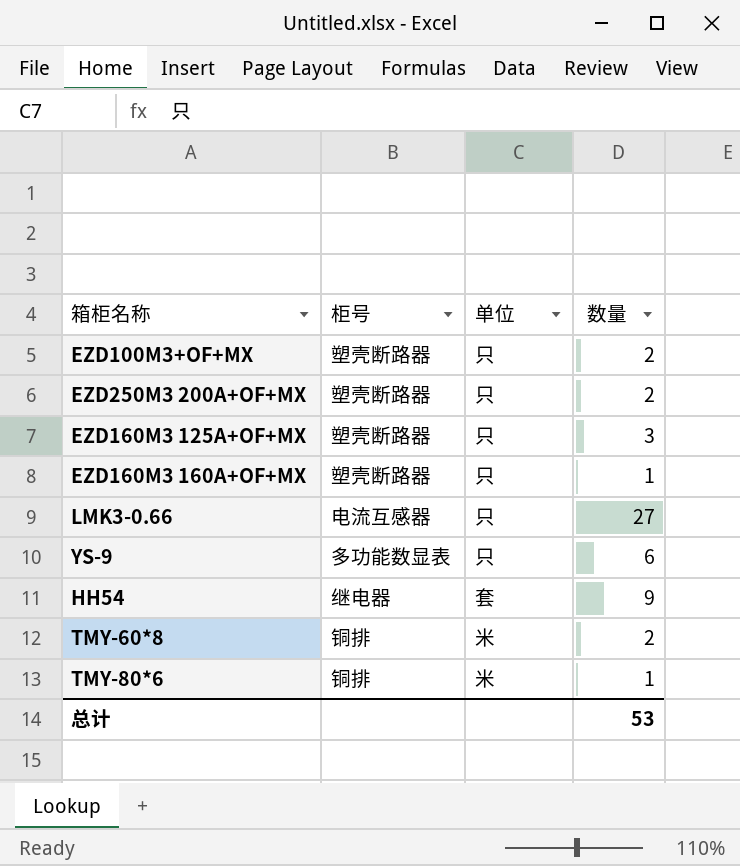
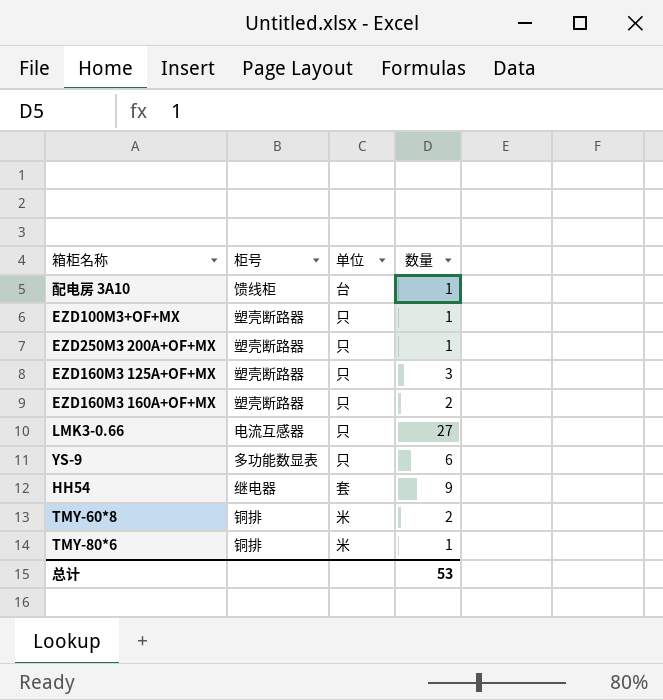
row 配电房 3A10: none -> 馈线柜 | 台 | 1
EZD100M3+OF+MX | 数量: 2 -> 1
EZD250M3 200A+OF+MX | 数量: 2 -> 1
EZD160M3 160A+OF+MX | 数量: 1 -> 2

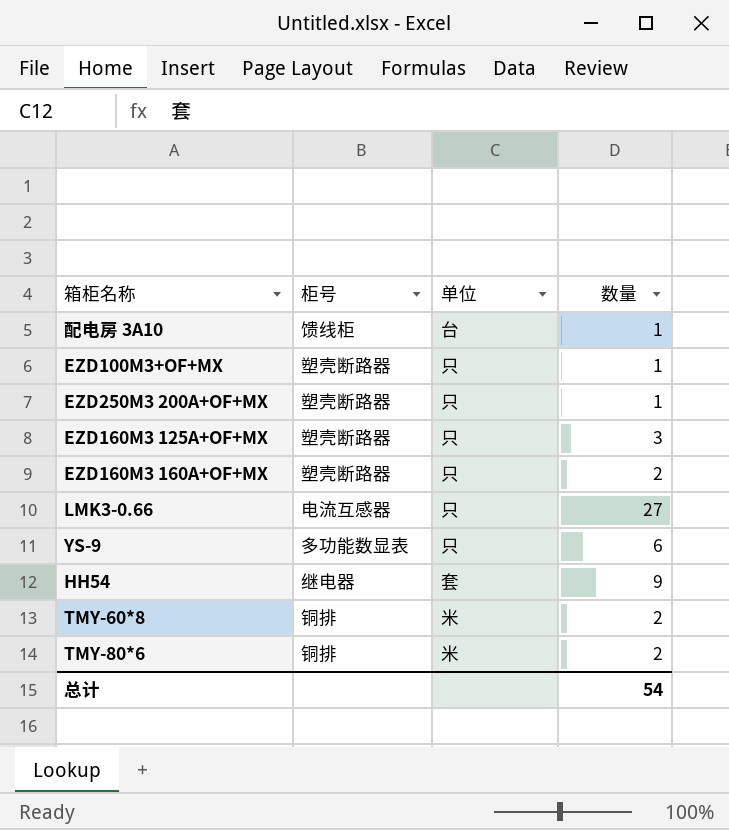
TMY-80*6 | 数量: 1 -> 2
总计 | 数量: 53 -> 54

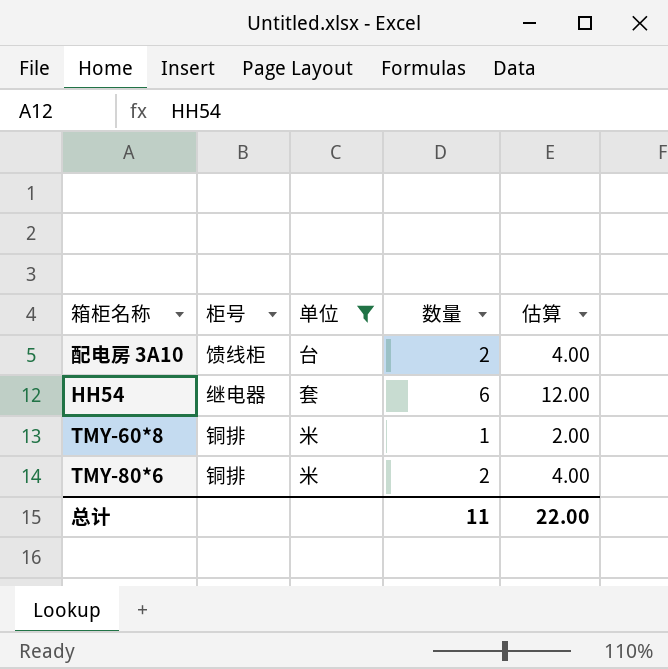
filter: none -> 单位 != 只
column 估算 | formula: none -> [数量] * 2
配电房 3A10 | 数量: 1 -> 2
HH54 | 数量: 9 -> 6
TMY-60*8 | 数量: 2 -> 1
总计 | 数量: 54 -> 11

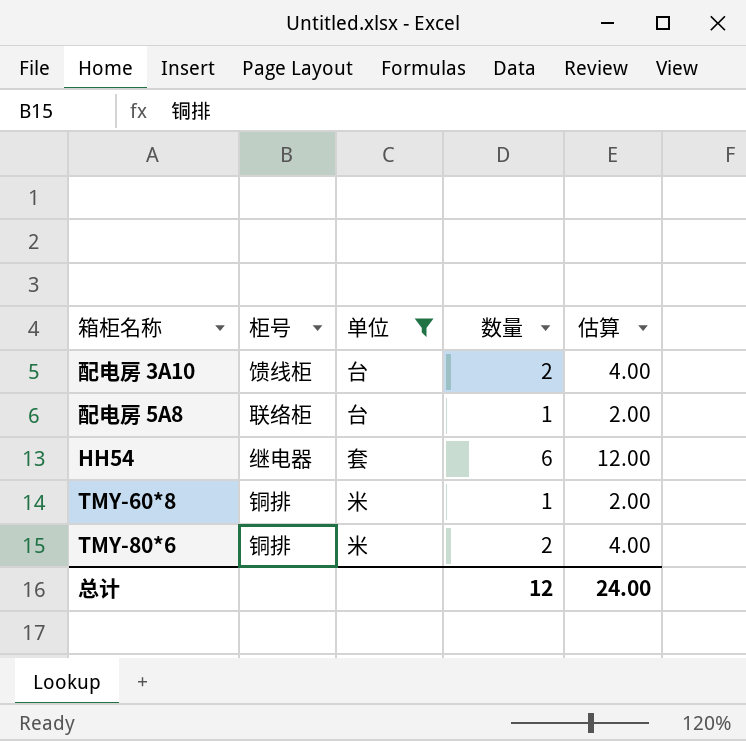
row 配电房 5A8: none -> 联络柜 | 台 | 1 | 2.00
总计 | 数量: 11 -> 12
总计 | 估算: 22.00 -> 24.00

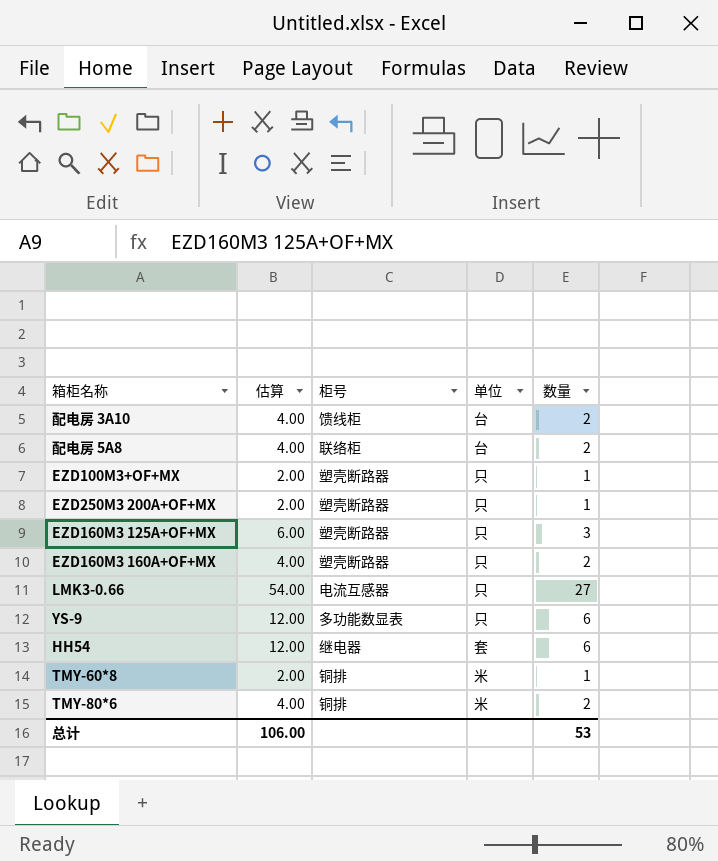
filter: 单位 != 只 -> none
column 估算 | position: 5 -> 2
配电房 5A8 | 估算: 2.00 -> 4.00
配电房 5A8 | 数量: 1 -> 2
总计 | 估算: 24.00 -> 106.00
总计 | 数量: 12 -> 53

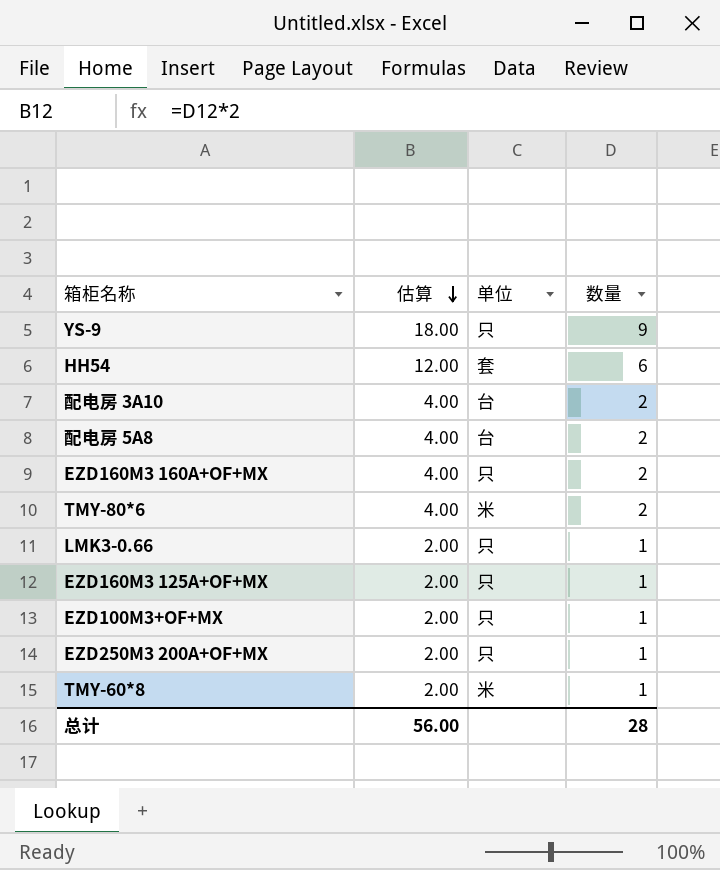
row order: none -> 估算 descending
column 柜号 | position: 3 -> none
YS-9 | 估算: 12.00 -> 18.00
YS-9 | 数量: 6 -> 9
LMK3-0.66 | 估算: 54.00 -> 2.00
LMK3-0.66 | 数量: 27 -> 1
EZD160M3 125A+OF+MX | 估算: 6.00 -> 2.00
EZD160M3 125A+OF+MX | 数量: 3 -> 1
总计 | 估算: 106.00 -> 56.00
总计 | 数量: 53 -> 28

